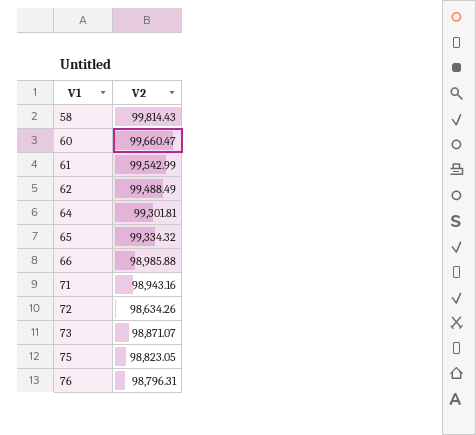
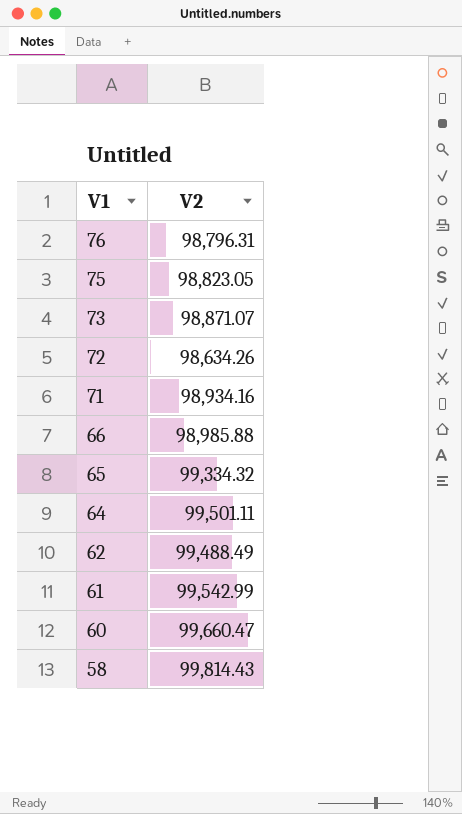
row order: V1 ascending -> V1 descending
71 | V2: 98,943.16 -> 98,934.16
64 | V2: 99,301.81 -> 99,501.11

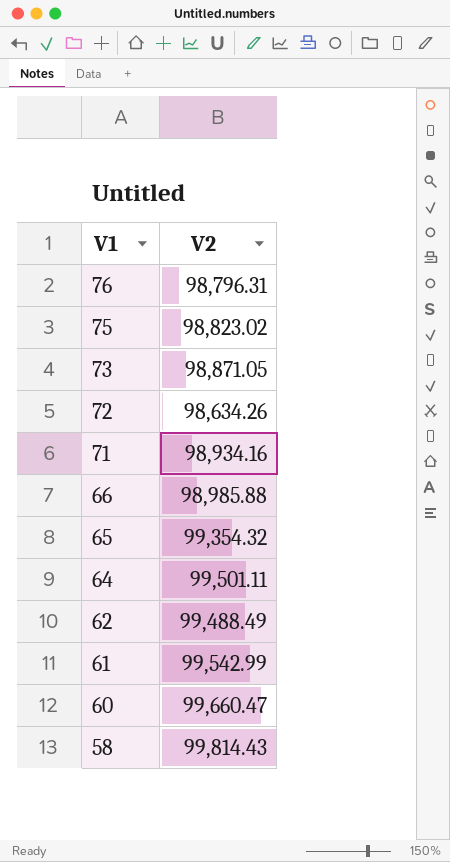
75 | V2: 98,823.05 -> 98,823.02
73 | V2: 98,871.07 -> 98,871.05
65 | V2: 99,334.32 -> 99,354.32

